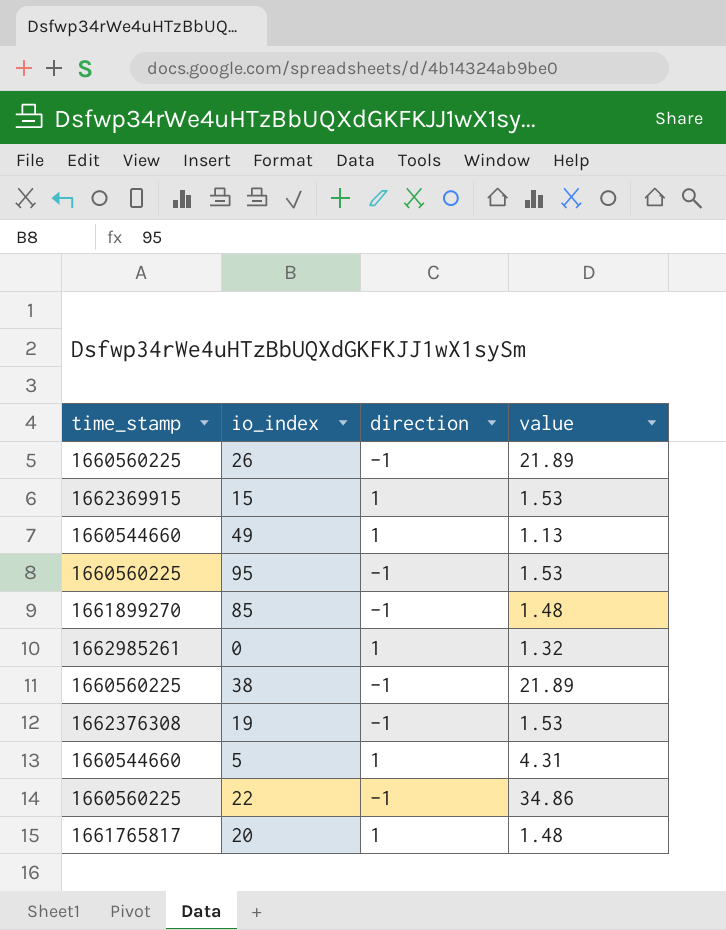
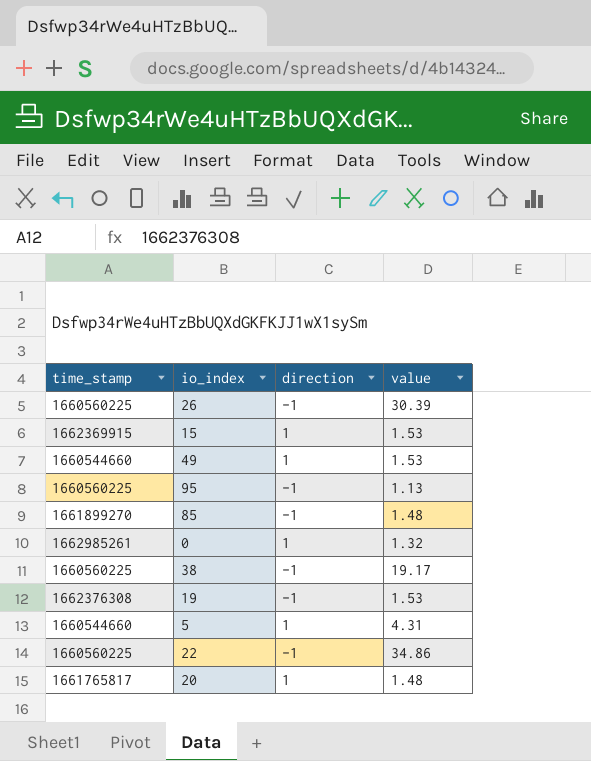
26 | value: 21.89 -> 30.39
49 | value: 1.13 -> 1.53
95 | value: 1.53 -> 1.13
38 | value: 21.89 -> 19.17

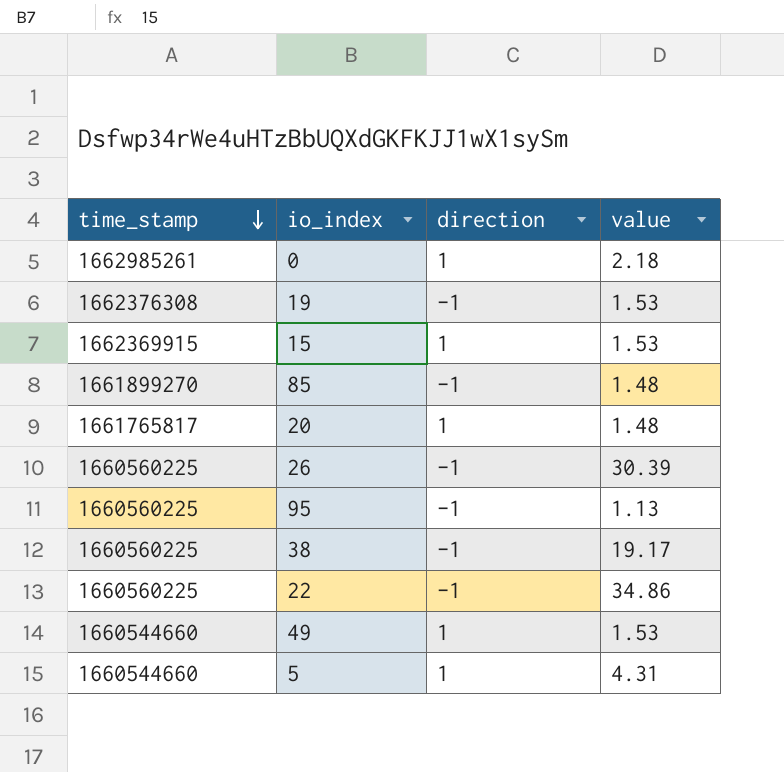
row order: none -> time_stamp descending
0 | value: 1.32 -> 2.18

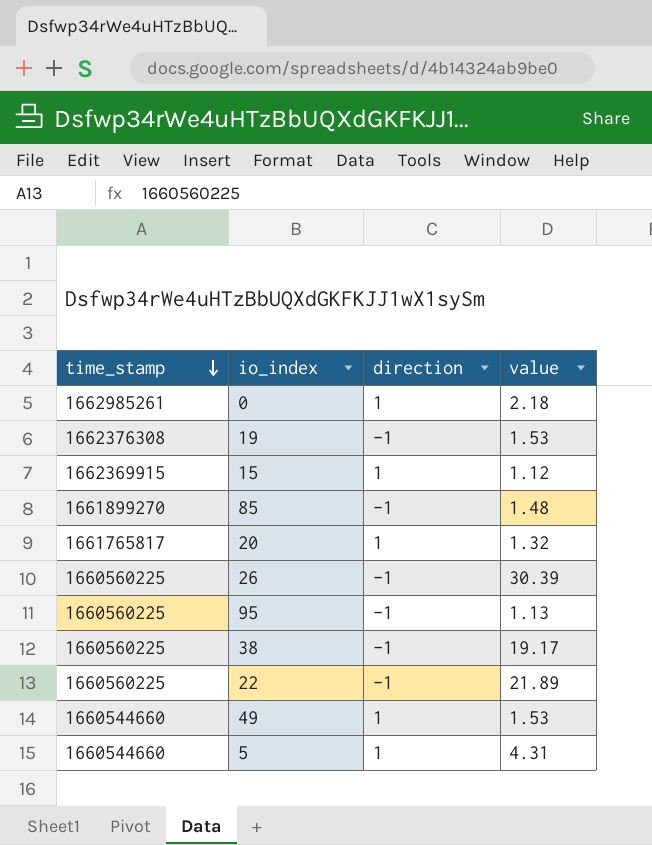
15 | value: 1.53 -> 1.12
20 | value: 1.48 -> 1.32
22 | value: 34.86 -> 21.89

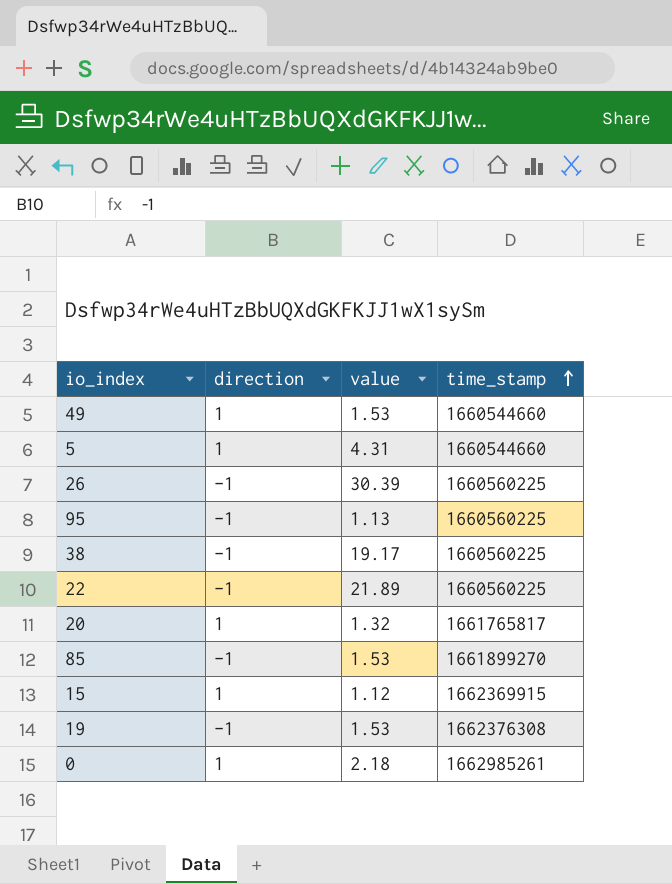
row order: time_stamp descending -> time_stamp ascending
column time_stamp | position: 1 -> 4
85 | value: 1.48 -> 1.53

